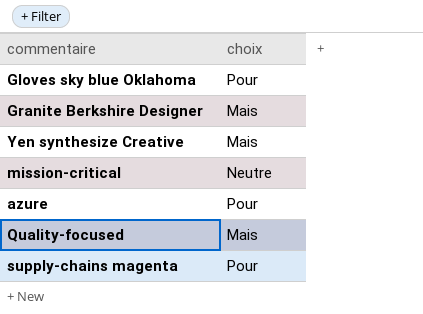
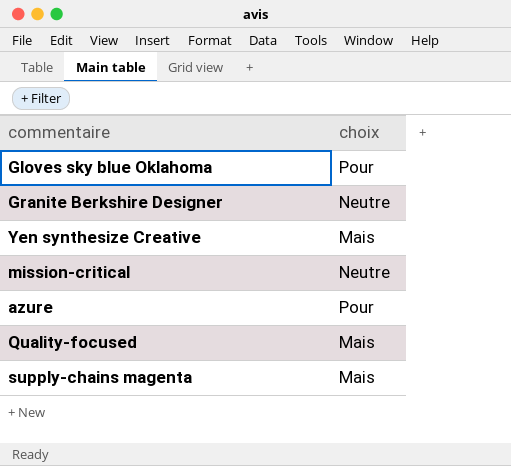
Granite Berkshire Designer | choix: Mais -> Neutre
supply-chains magenta | choix: Pour -> Mais

